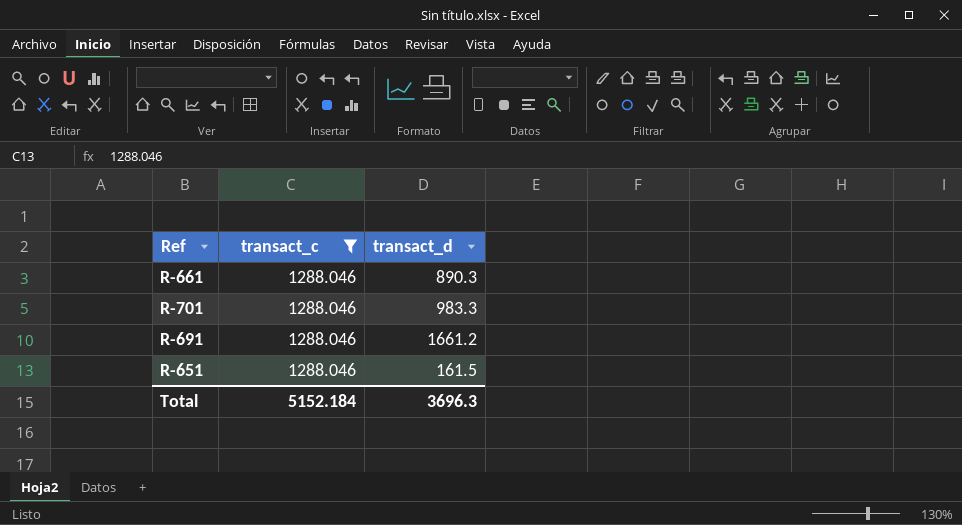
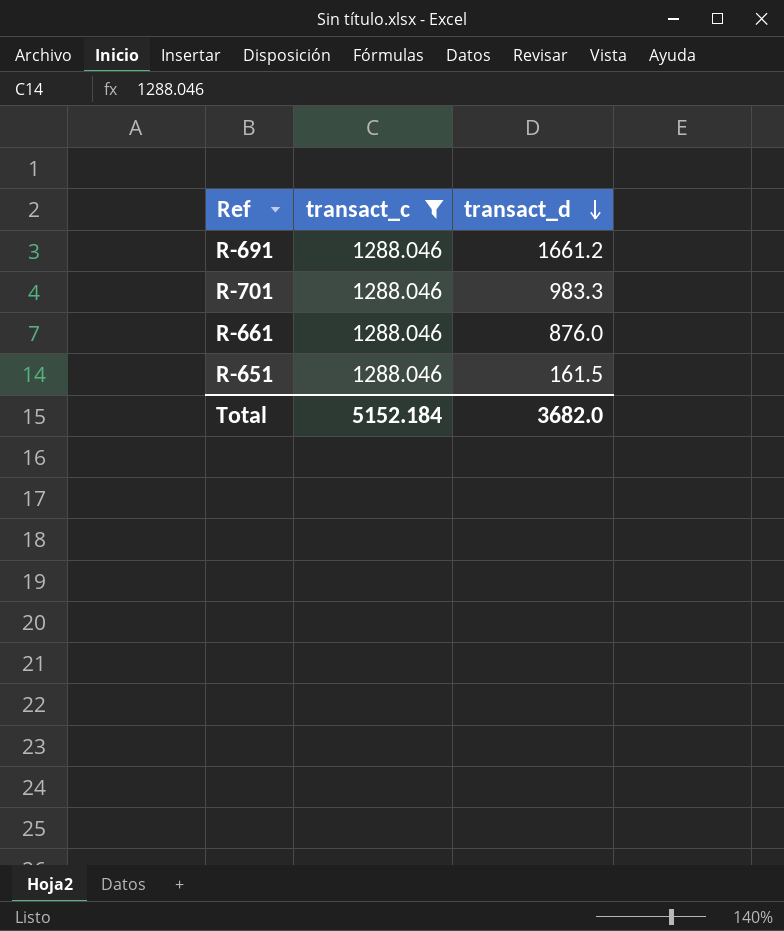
row order: none -> transact_d descending
R-661 | transact_d: 890.3 -> 876.0
Total | transact_d: 3696.3 -> 3682.0

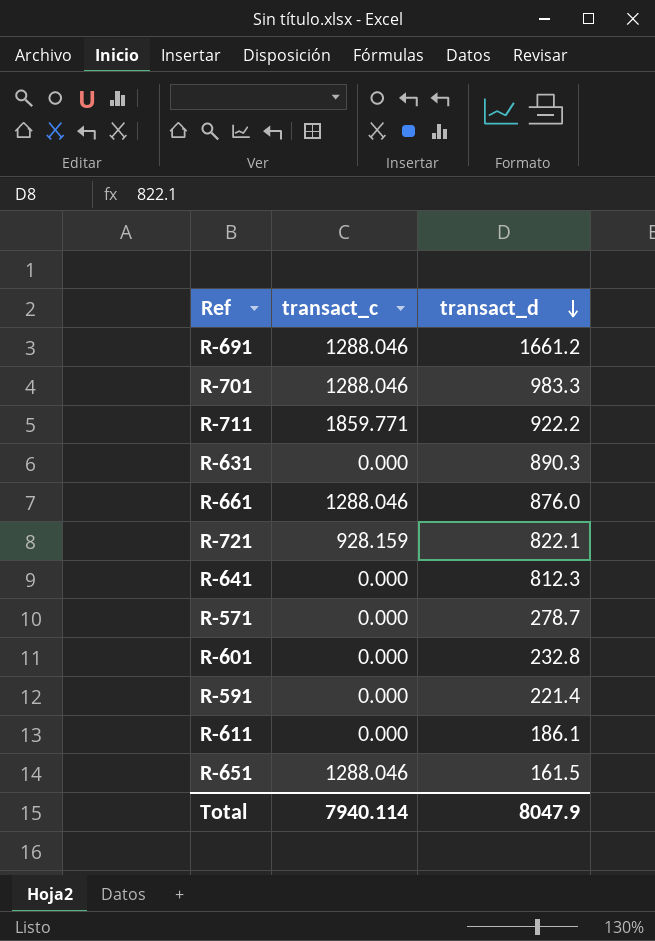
filter: transact_c = 1288.046 -> none
Total | transact_c: 5152.184 -> 7940.114
Total | transact_d: 3682.0 -> 8047.9

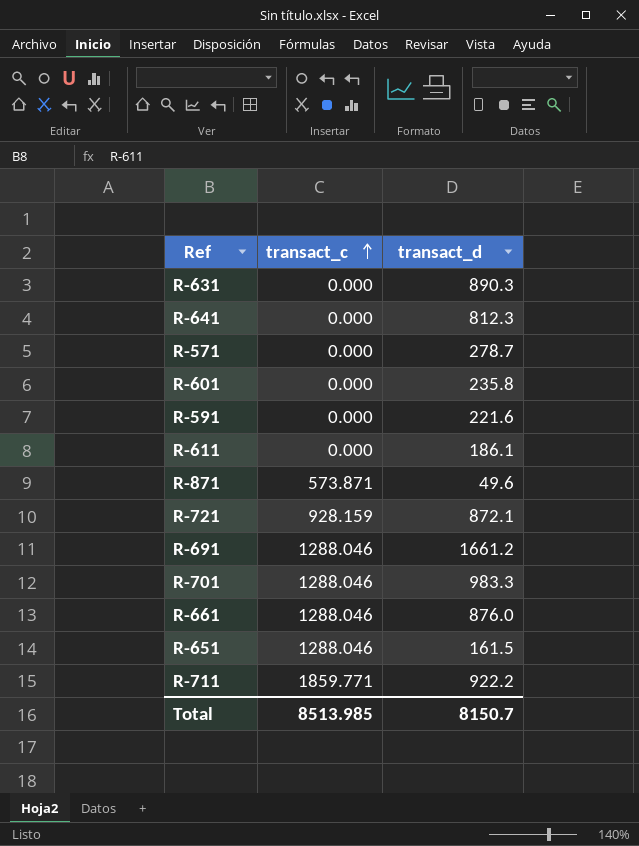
row order: transact_d descending -> transact_c ascending
R-601 | transact_d: 232.8 -> 235.8
R-591 | transact_d: 221.4 -> 221.6
row R-871: none -> 573.871 | 49.6
R-721 | transact_d: 822.1 -> 872.1
Total | transact_c: 7940.114 -> 8513.985
Total | transact_d: 8047.9 -> 8150.7

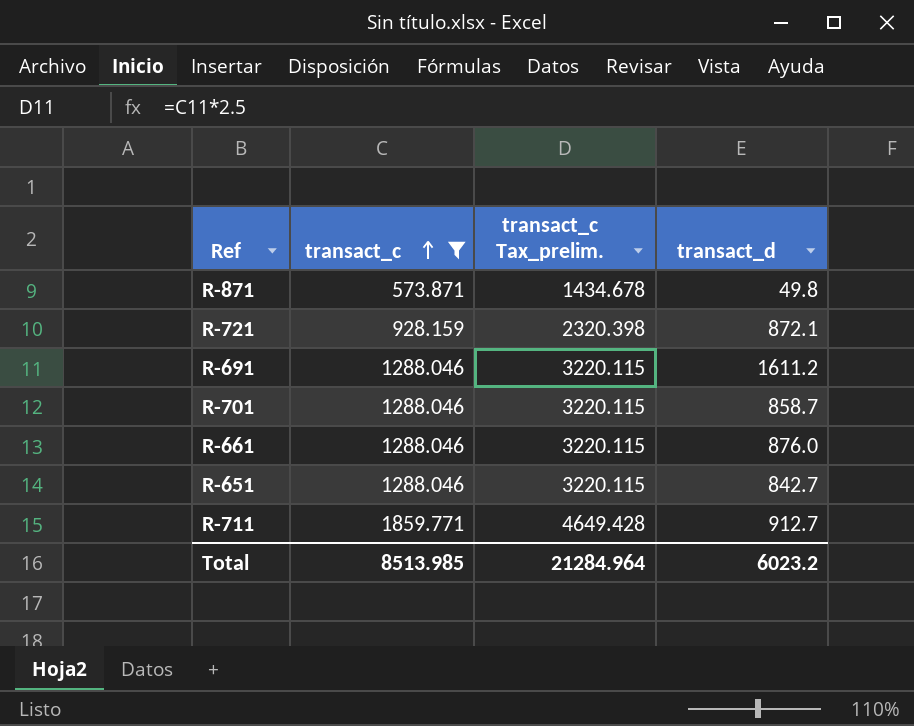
filter: none -> transact_c != 0.000
column transact_c Tax_prelim. | formula: none -> [transact_c] * 2.5
R-871 | transact_d: 49.6 -> 49.8
R-691 | transact_d: 1661.2 -> 1611.2
R-701 | transact_d: 983.3 -> 858.7
R-651 | transact_d: 161.5 -> 842.7
R-711 | transact_d: 922.2 -> 912.7
Total | transact_d: 8150.7 -> 6023.2

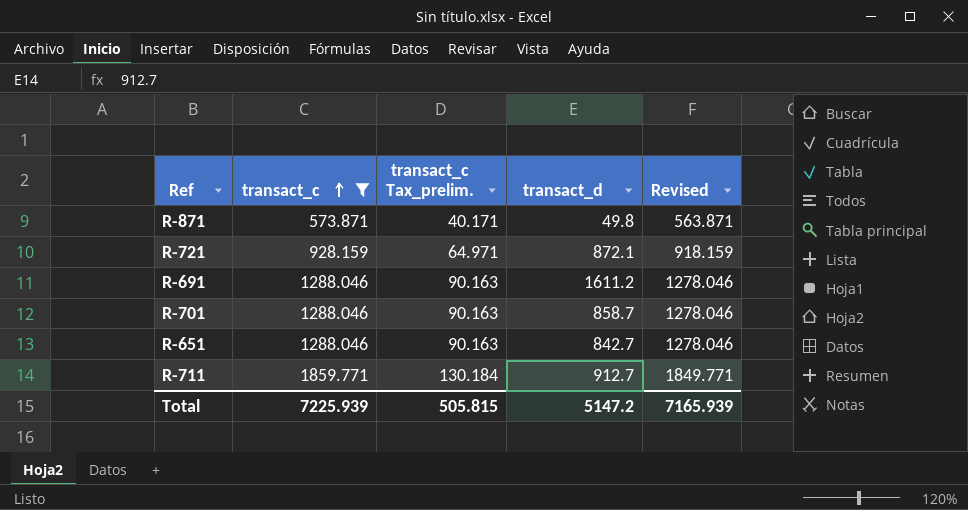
column transact_c Tax_prelim. | formula: [transact_c] * 2.5 -> [transact_c] * 0.07
column Revised | formula: none -> [transact_c] - 10
row R-661: 1288.046 | 3220.115 | 876.0 -> none
Total | transact_c: 8513.985 -> 7225.939
Total | transact_c Tax_prelim.: 21284.964 -> 505.815
Total | transact_d: 6023.2 -> 5147.2

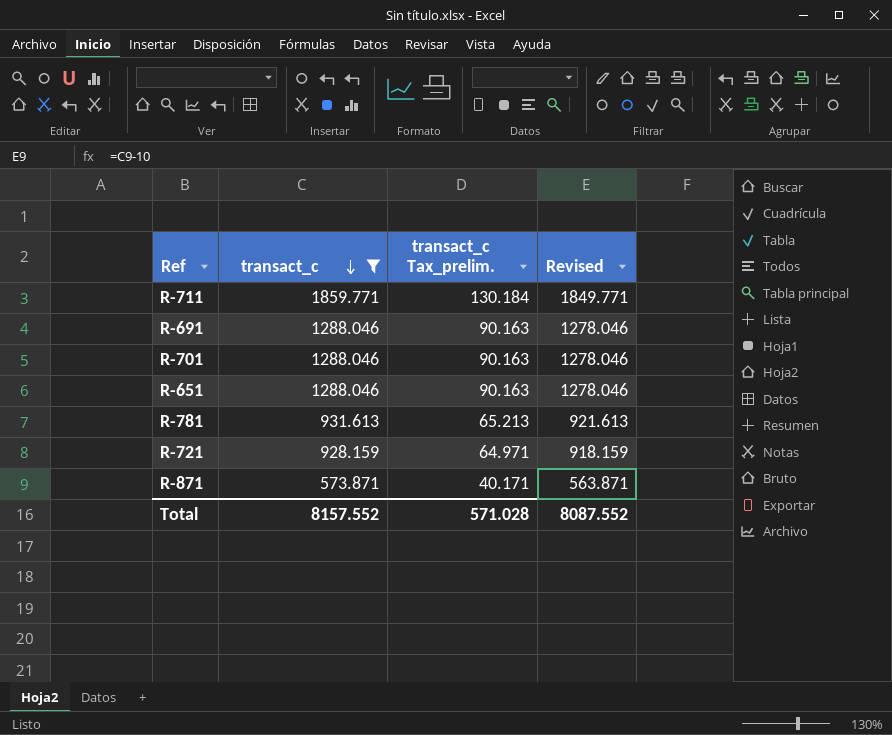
row order: transact_c ascending -> transact_c descending
column transact_d | position: 4 -> none
row R-781: none -> 931.613 | 65.213 | 921.613
Total | transact_c: 7225.939 -> 8157.552
Total | transact_c Tax_prelim.: 505.815 -> 571.028
Total | Revised: 7165.939 -> 8087.552

